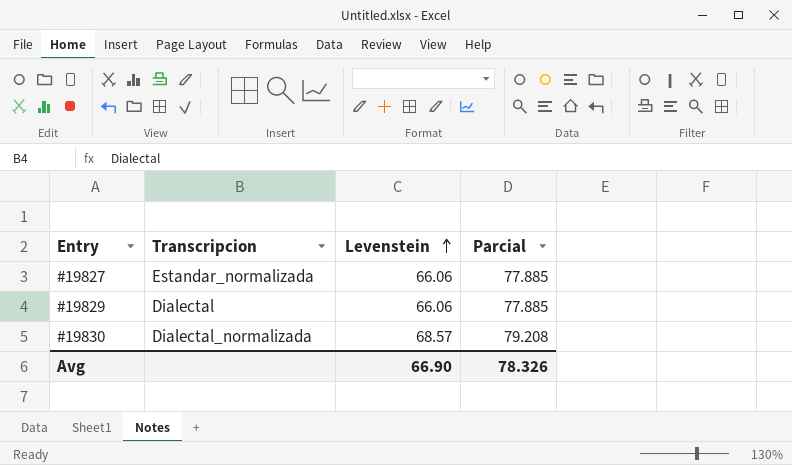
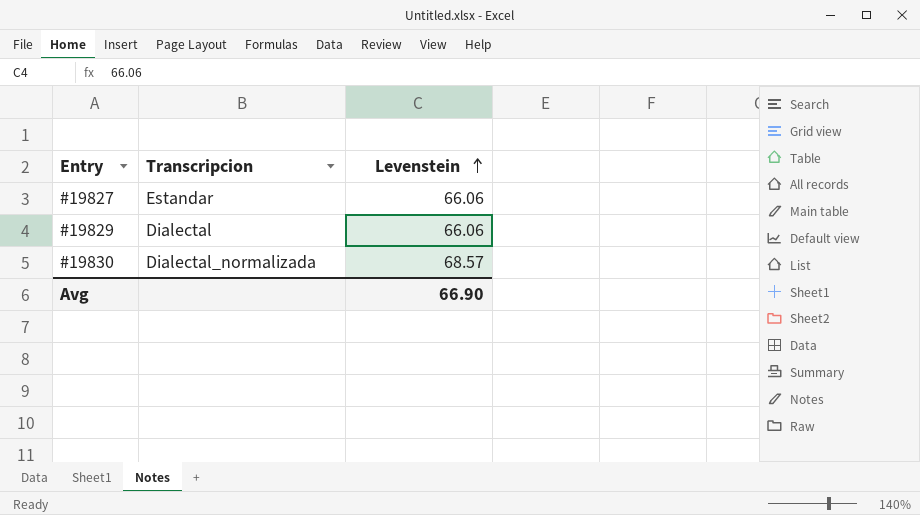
column Parcial | position: 4 -> none
#19827 | Transcripcion: Estandar_normalizada -> Estandar

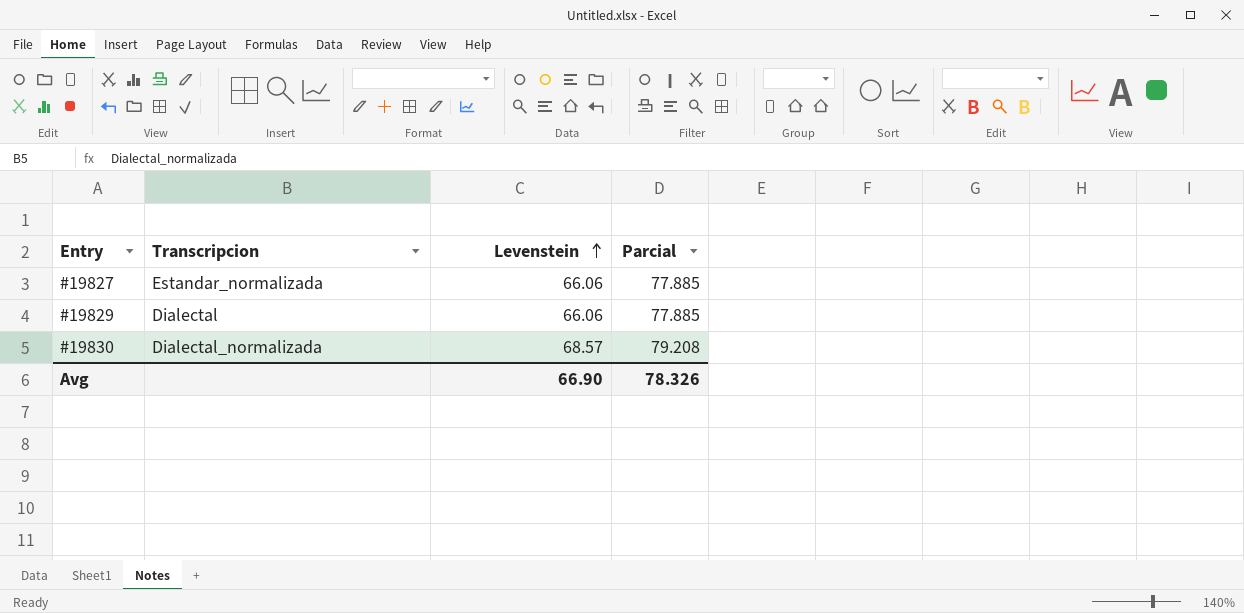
column Parcial | position: none -> 4
#19827 | Transcripcion: Estandar -> Estandar_normalizada

